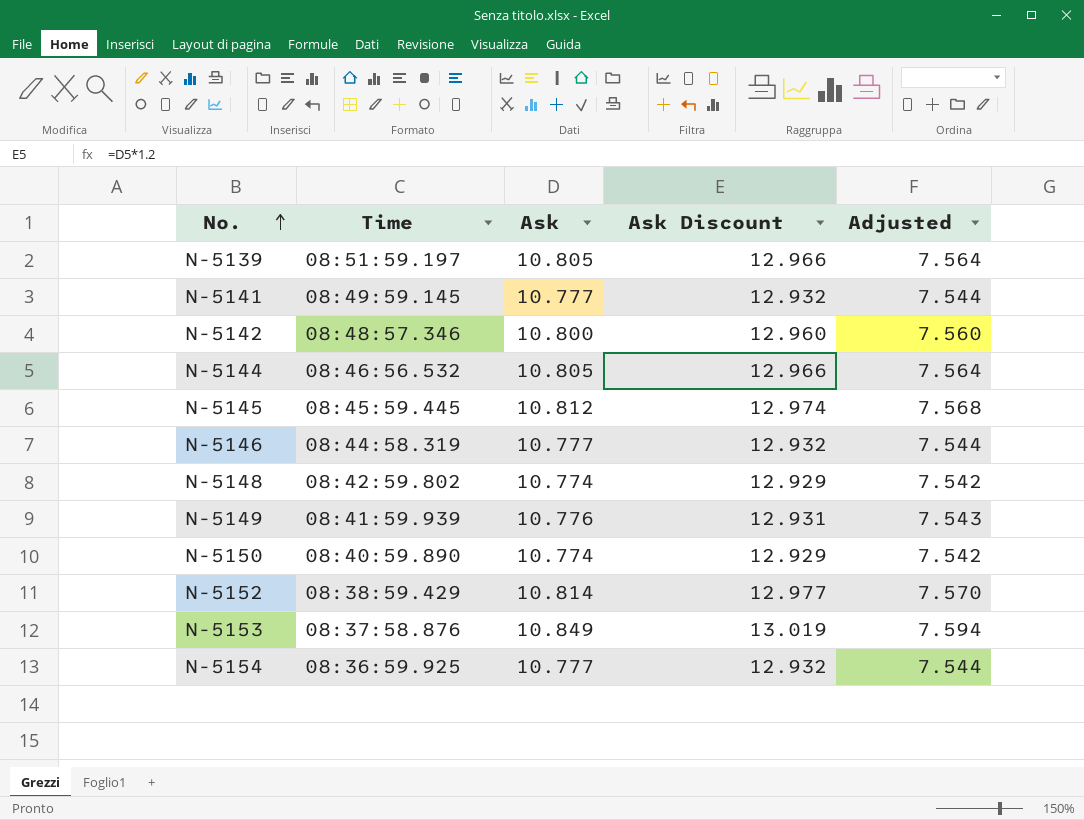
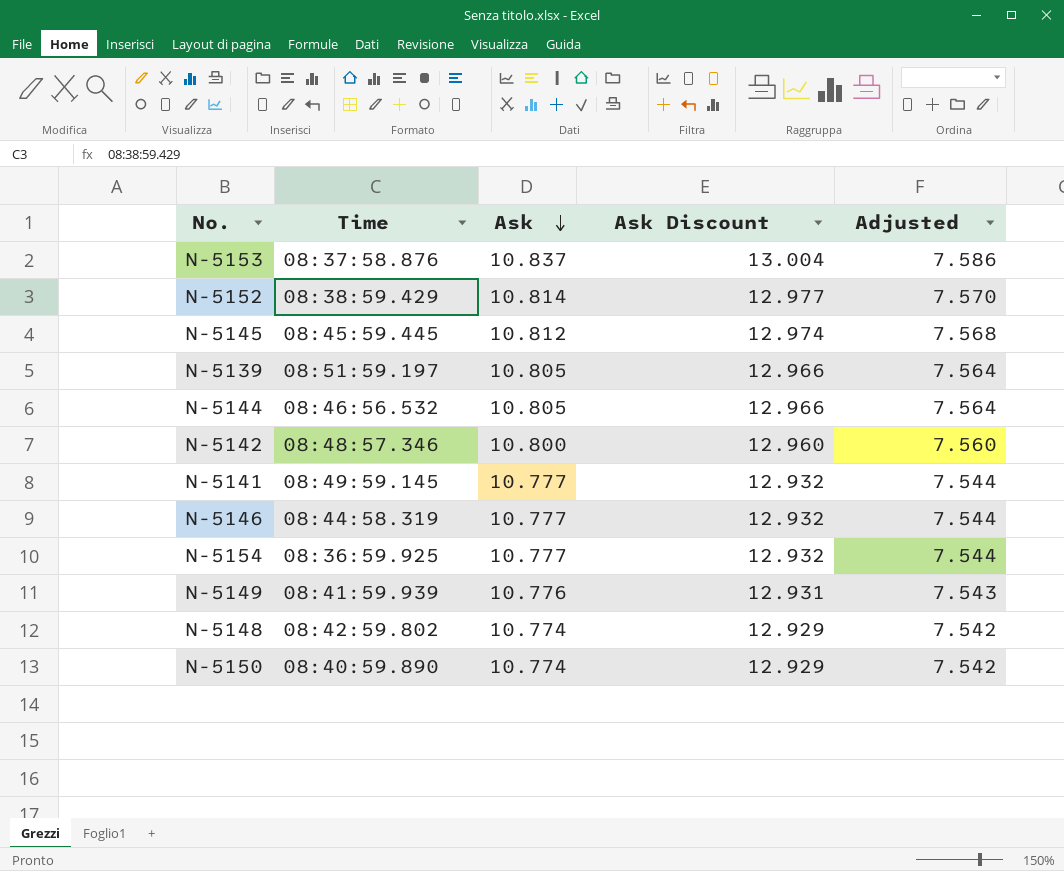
row order: No. ascending -> Ask descending
N-5153 | Ask: 10.849 -> 10.837
N-5153 | Ask Discount: 13.019 -> 13.004
N-5153 | Adjusted: 7.594 -> 7.586

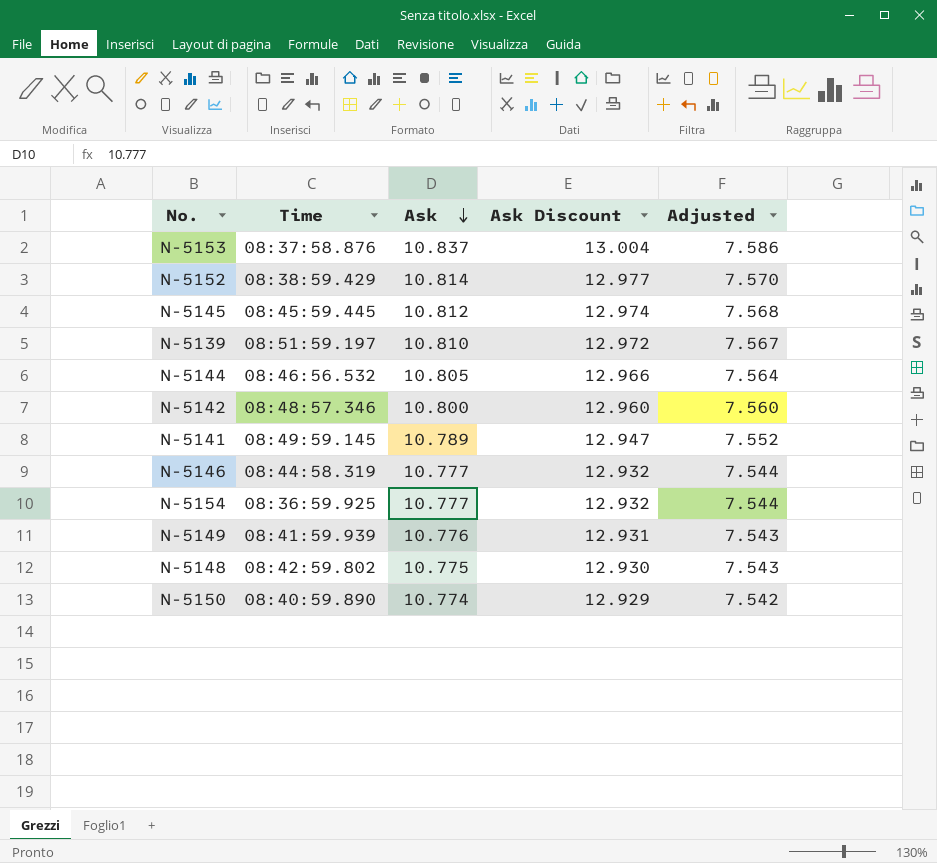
N-5139 | Ask: 10.805 -> 10.810
N-5139 | Ask Discount: 12.966 -> 12.972
N-5139 | Adjusted: 7.564 -> 7.567
N-5141 | Ask: 10.777 -> 10.789
N-5141 | Ask Discount: 12.932 -> 12.947
N-5141 | Adjusted: 7.544 -> 7.552
N-5148 | Ask: 10.774 -> 10.775
N-5148 | Ask Discount: 12.929 -> 12.930
N-5148 | Adjusted: 7.542 -> 7.543

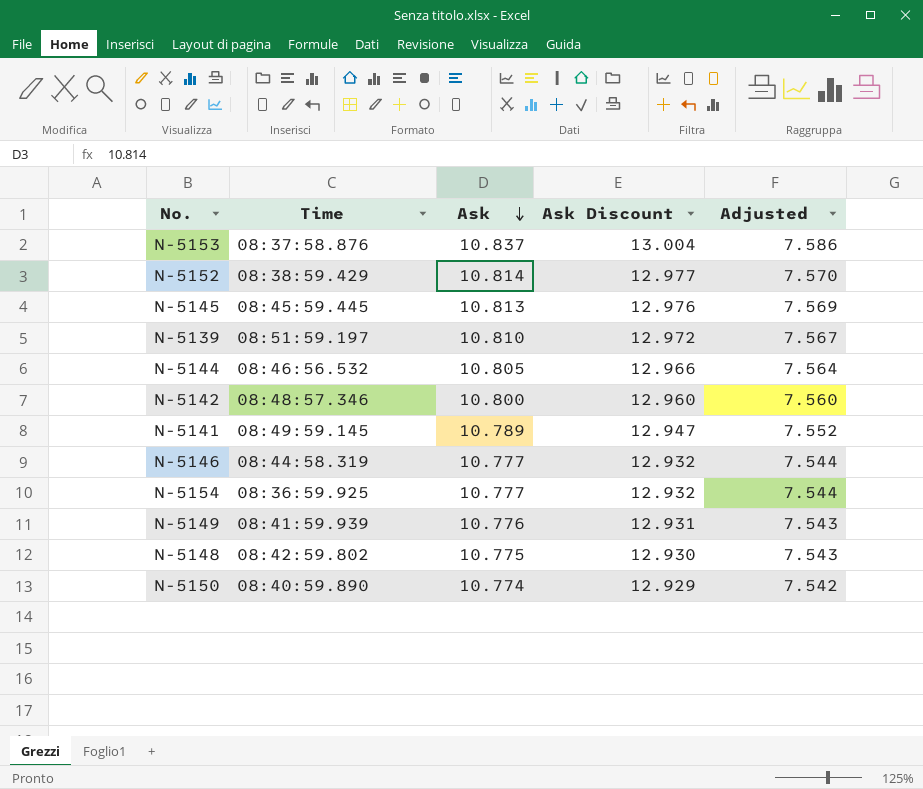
N-5145 | Ask: 10.812 -> 10.813
N-5145 | Ask Discount: 12.974 -> 12.976
N-5145 | Adjusted: 7.568 -> 7.569

